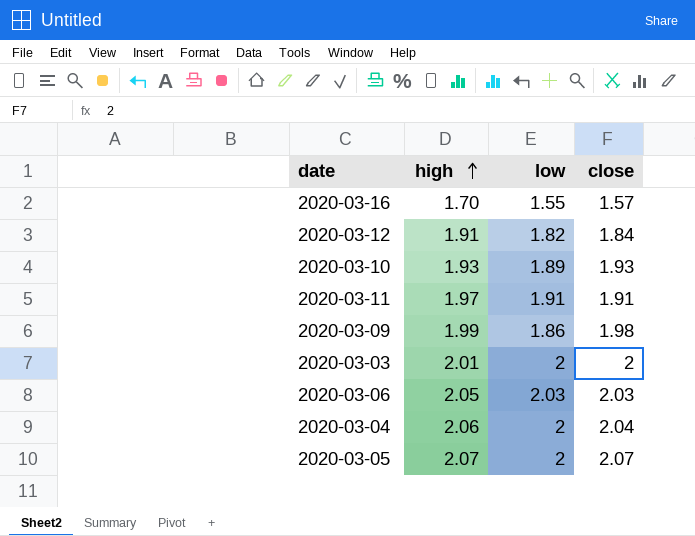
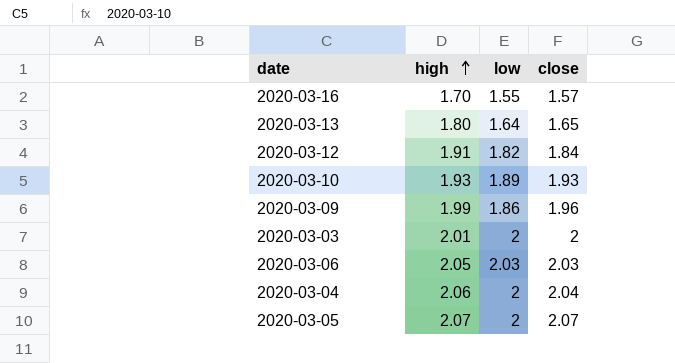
row 2020-03-11: 1.97 | 1.91 | 1.91 -> none
row 2020-03-13: none -> 1.80 | 1.64 | 1.65
2020-03-09 | close: 1.98 -> 1.96

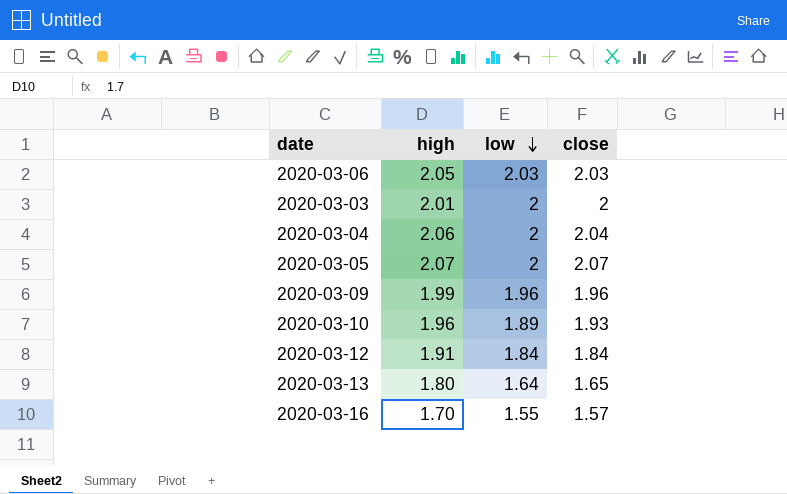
row order: high ascending -> low descending
2020-03-09 | low: 1.86 -> 1.96
2020-03-10 | high: 1.93 -> 1.96
2020-03-12 | low: 1.82 -> 1.84

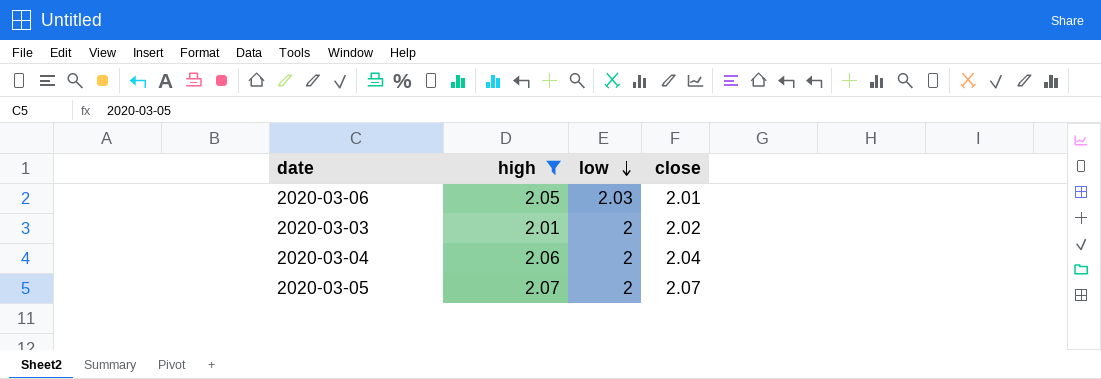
filter: none -> high >= 2.01
2020-03-06 | close: 2.03 -> 2.01
2020-03-03 | close: 2 -> 2.02

